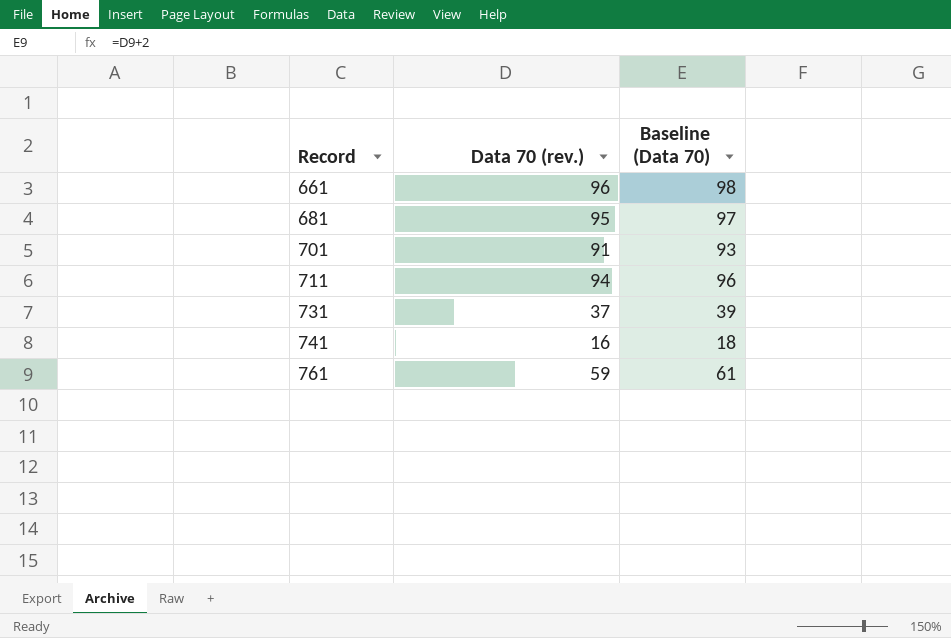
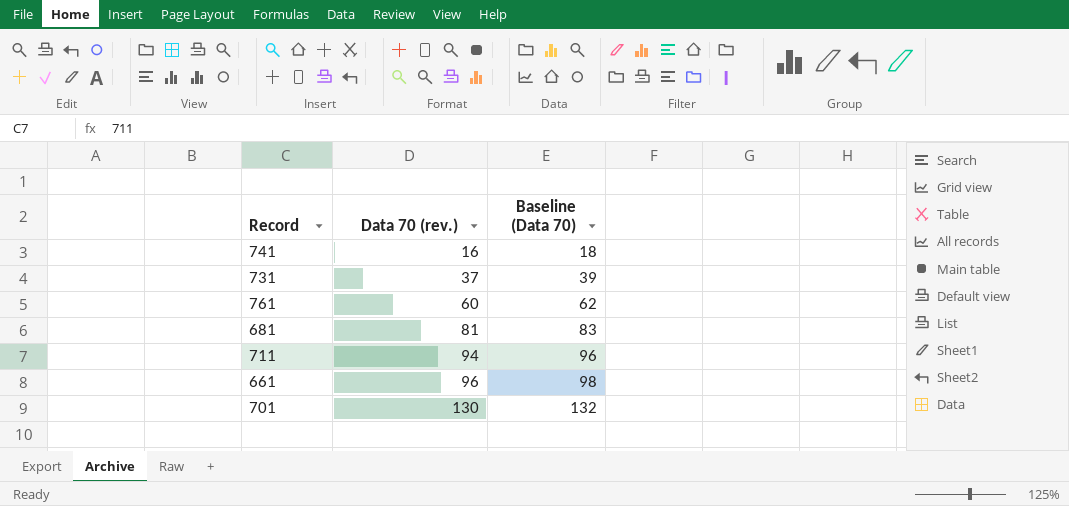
row order: Record ascending -> Data 70 (rev.) ascending
761 | Data 70 (rev.): 59 -> 60
761 | Baseline (Data 70): 61 -> 62
681 | Data 70 (rev.): 95 -> 81
681 | Baseline (Data 70): 97 -> 83
701 | Data 70 (rev.): 91 -> 130
701 | Baseline (Data 70): 93 -> 132

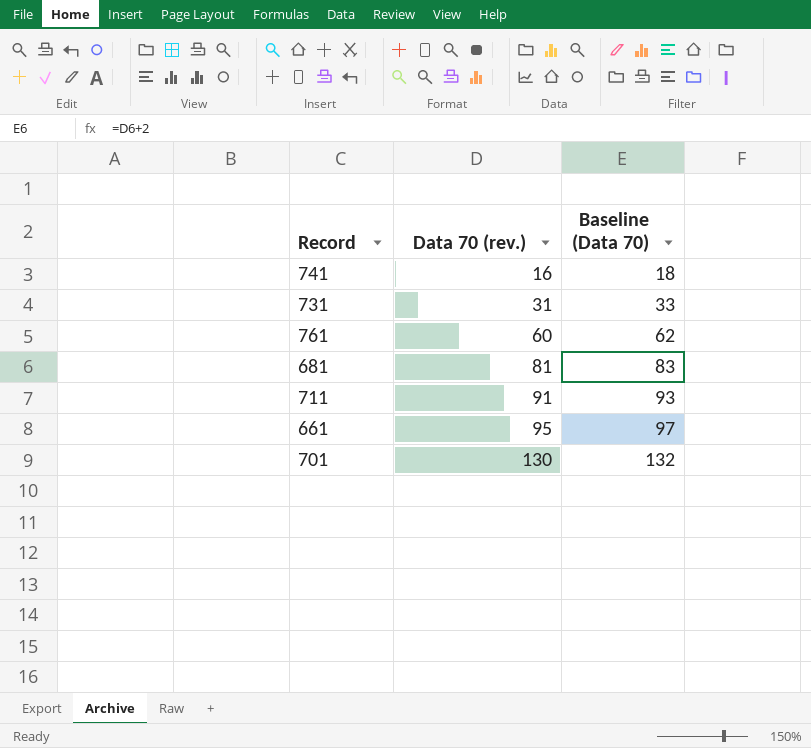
731 | Data 70 (rev.): 37 -> 31
731 | Baseline (Data 70): 39 -> 33
711 | Data 70 (rev.): 94 -> 91
711 | Baseline (Data 70): 96 -> 93
661 | Data 70 (rev.): 96 -> 95
661 | Baseline (Data 70): 98 -> 97

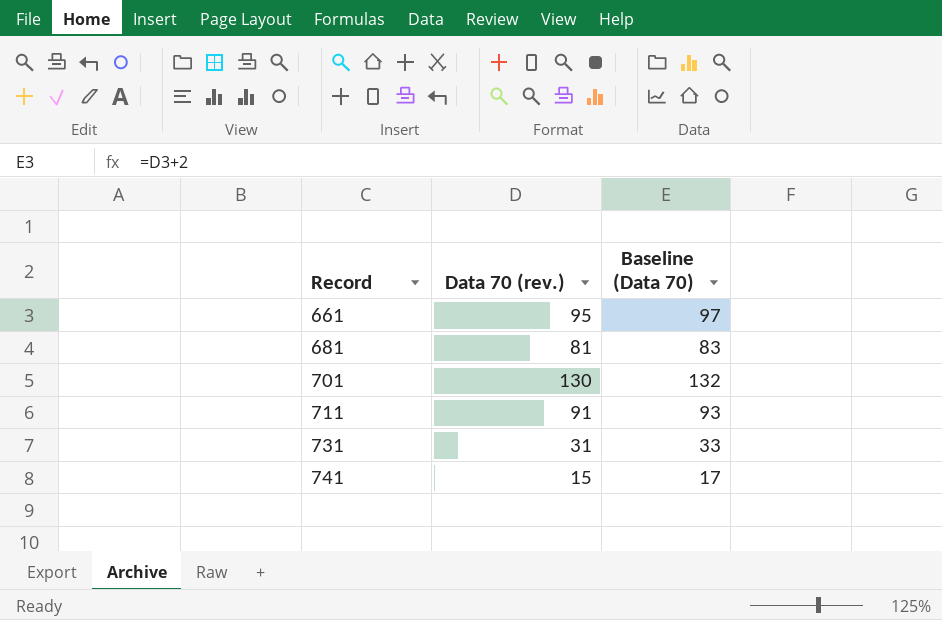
row order: Data 70 (rev.) ascending -> Record ascending
row 761: 60 | 62 -> none
741 | Data 70 (rev.): 16 -> 15
741 | Baseline (Data 70): 18 -> 17

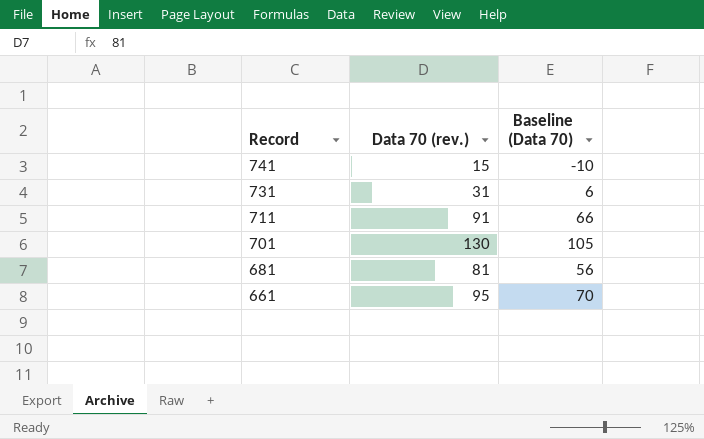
row order: Record ascending -> Record descending
column Baseline (Data 70) | formula: [Data 70 (rev.)] + 2 -> [Data 70 (rev.)] - 25

